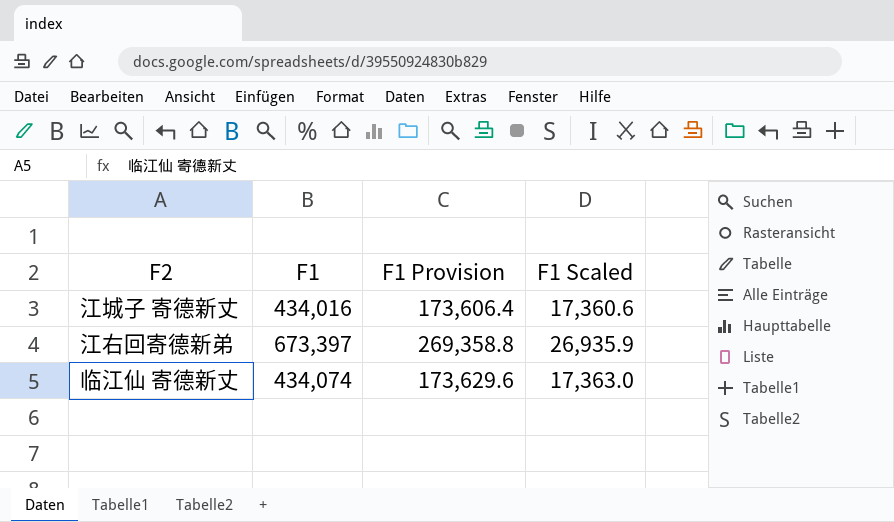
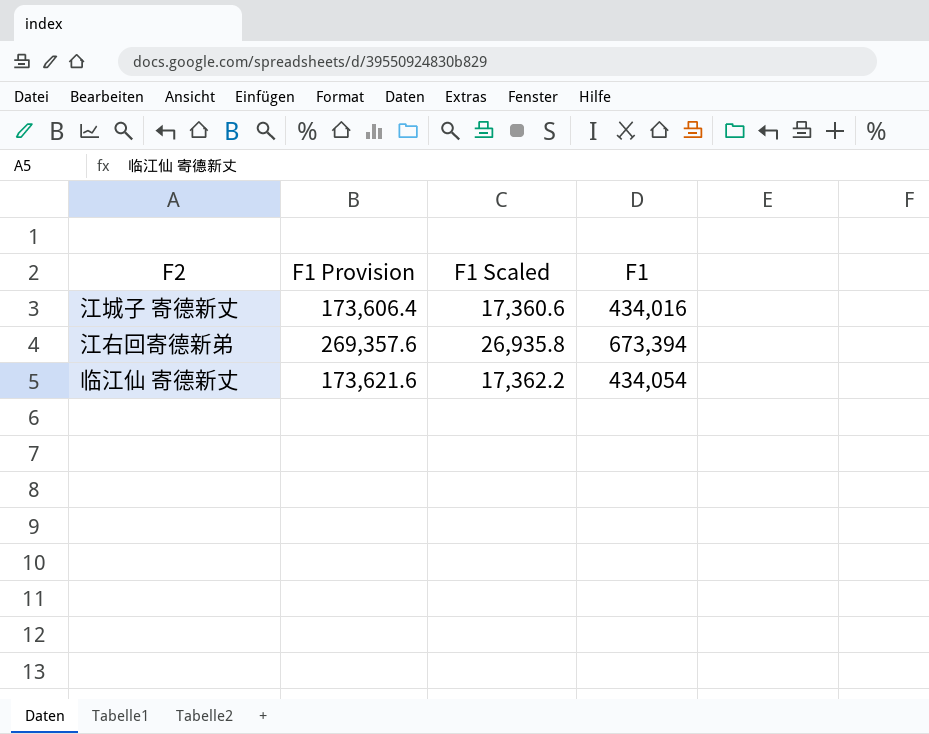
column F1 | position: 2 -> 4
江右回寄德新弟 | F1 Provision: 269,358.8 -> 269,357.6
江右回寄德新弟 | F1 Scaled: 26,935.9 -> 26,935.8
江右回寄德新弟 | F1: 673,397 -> 673,394
临江仙 寄德新丈 | F1 Provision: 173,629.6 -> 173,621.6
临江仙 寄德新丈 | F1 Scaled: 17,363.0 -> 17,362.2
临江仙 寄德新丈 | F1: 434,074 -> 434,054

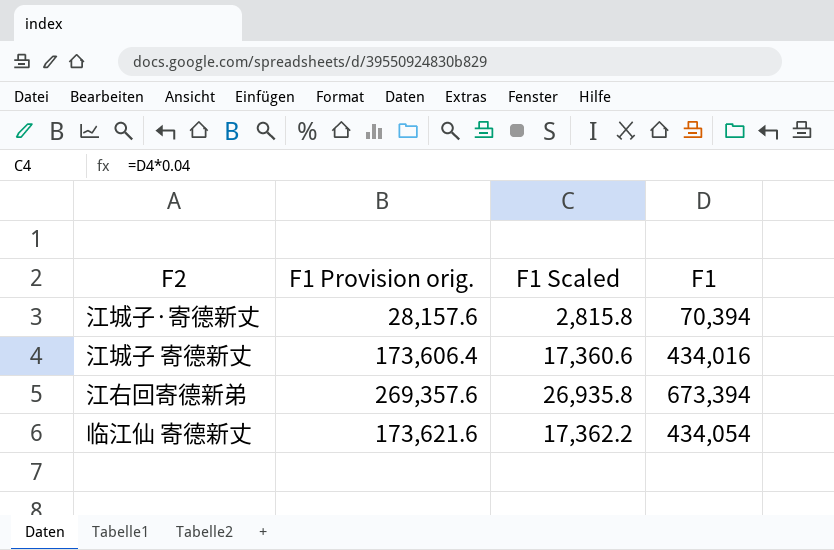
column name: F1 Provision -> F1 Provision orig.
row 江城子·寄德新丈: none -> 28,157.6 | 2,815.8 | 70,394

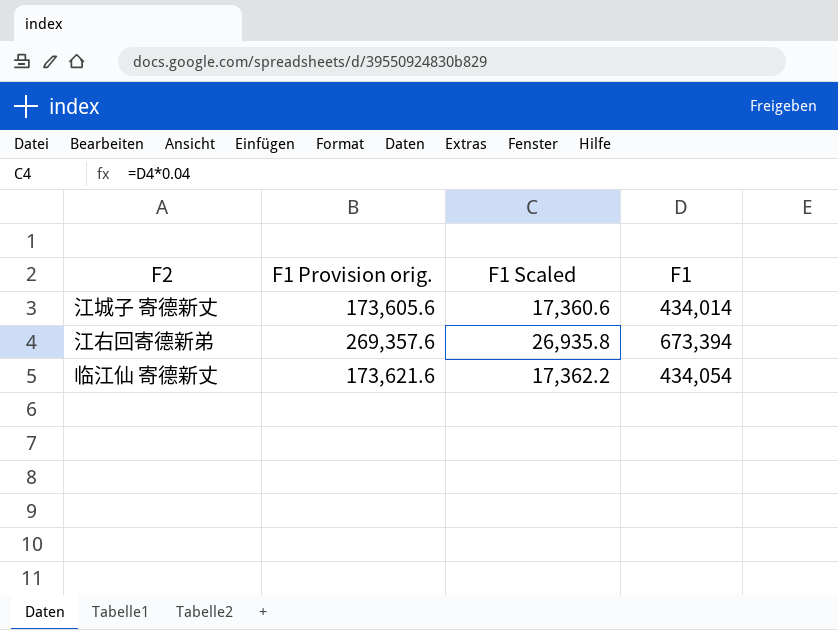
row 江城子·寄德新丈: 28,157.6 | 2,815.8 | 70,394 -> none
江城子 寄德新丈 | F1 Provision orig.: 173,606.4 -> 173,605.6
江城子 寄德新丈 | F1: 434,016 -> 434,014

